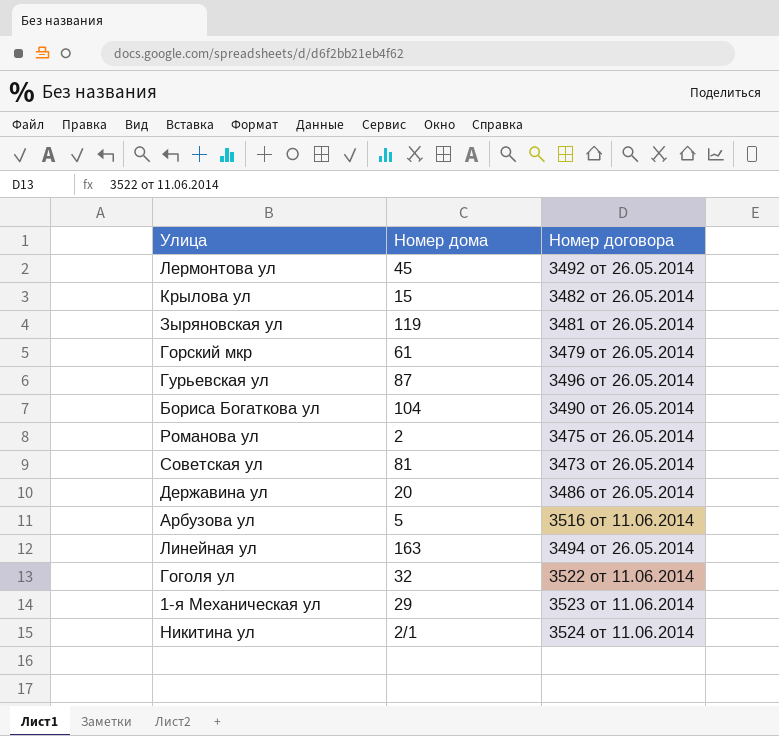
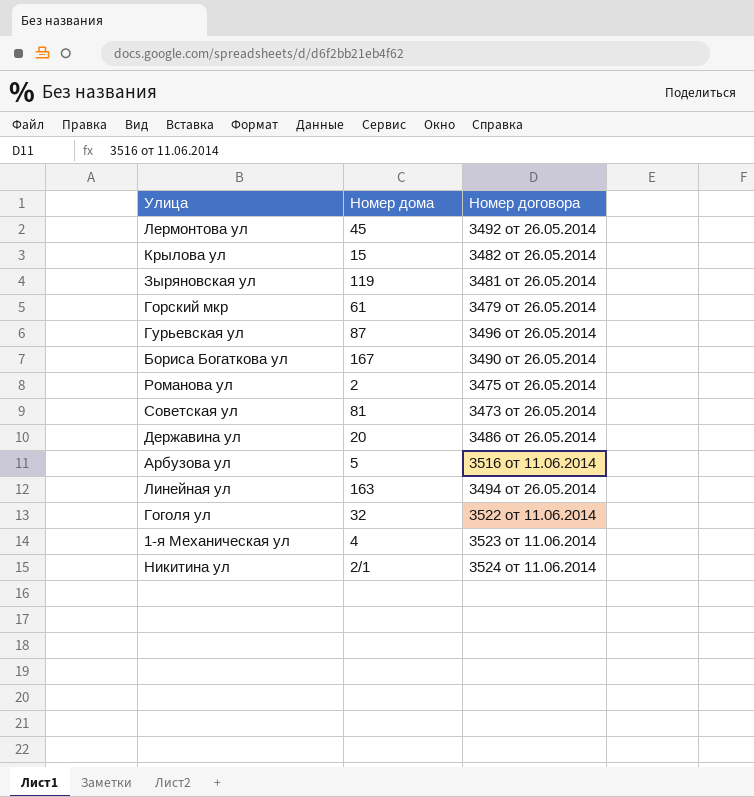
Бориса Богаткова ул | Номер дома: 104 -> 167
1-я Механическая ул | Номер дома: 29 -> 4

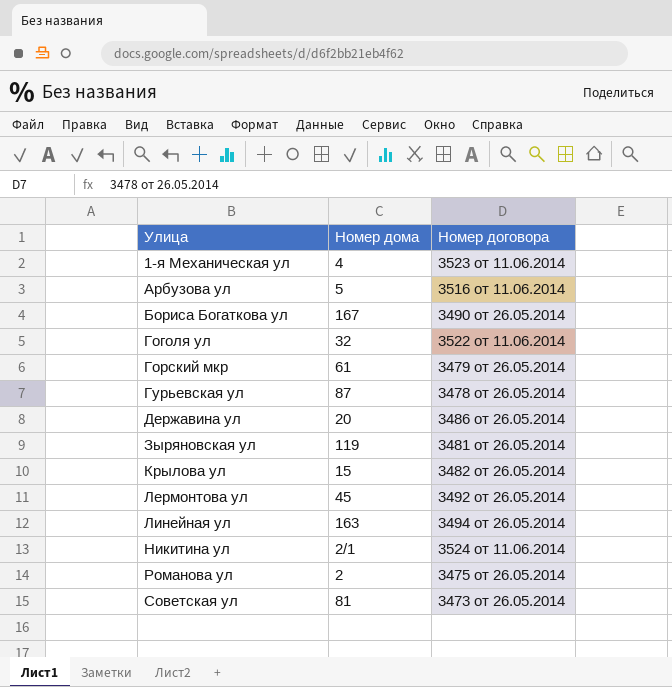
row order: none -> Улица ascending
Гурьевская ул | Номер договора: 3496 от 26.05.2014 -> 3478 от 26.05.2014

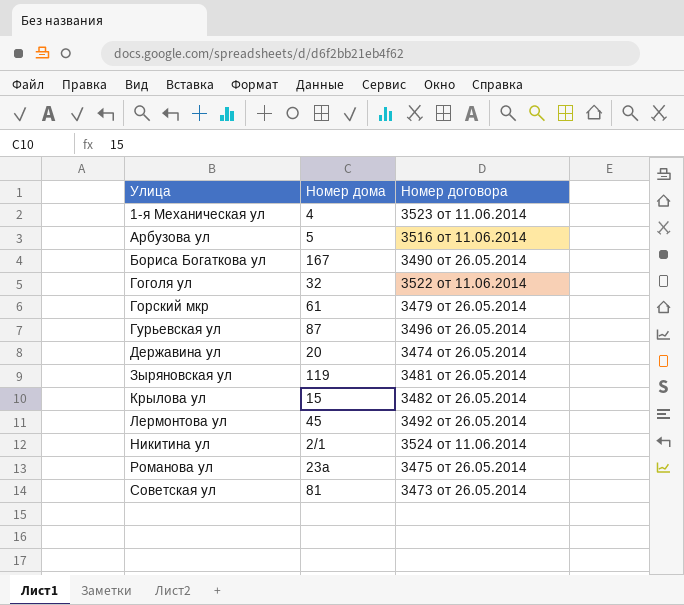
row Линейная ул: 163 | 3494 от 26.05.2014 -> none
Гурьевская ул | Номер договора: 3478 от 26.05.2014 -> 3496 от 26.05.2014
Державина ул | Номер договора: 3486 от 26.05.2014 -> 3474 от 26.05.2014
Романова ул | Номер дома: 2 -> 23а

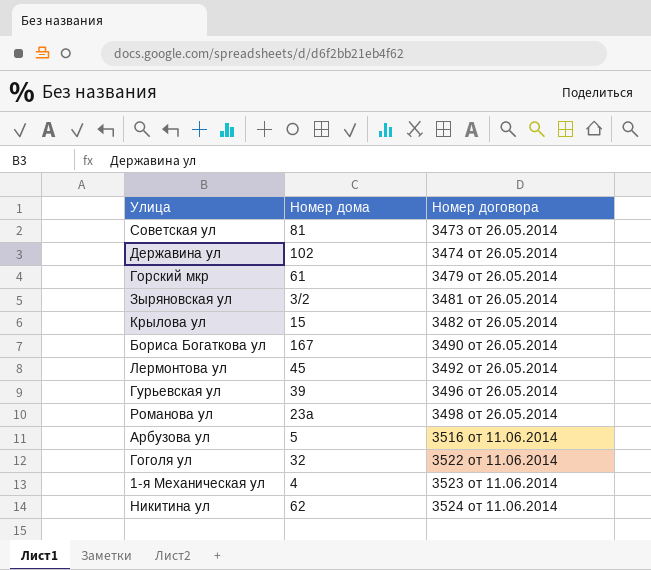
row order: Улица ascending -> Номер договора ascending
Державина ул | Номер дома: 20 -> 102
Зыряновская ул | Номер дома: 119 -> 3/2
Гурьевская ул | Номер дома: 87 -> 39
Романова ул | Номер договора: 3475 от 26.05.2014 -> 3498 от 26.05.2014
Никитина ул | Номер дома: 2/1 -> 62

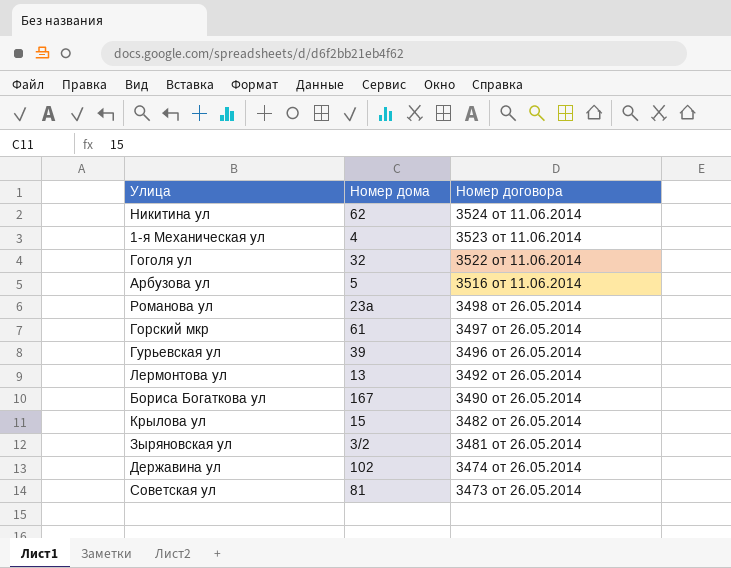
row order: Номер договора ascending -> Номер договора descending
Горский мкр | Номер договора: 3479 от 26.05.2014 -> 3497 от 26.05.2014
Лермонтова ул | Номер дома: 45 -> 13

